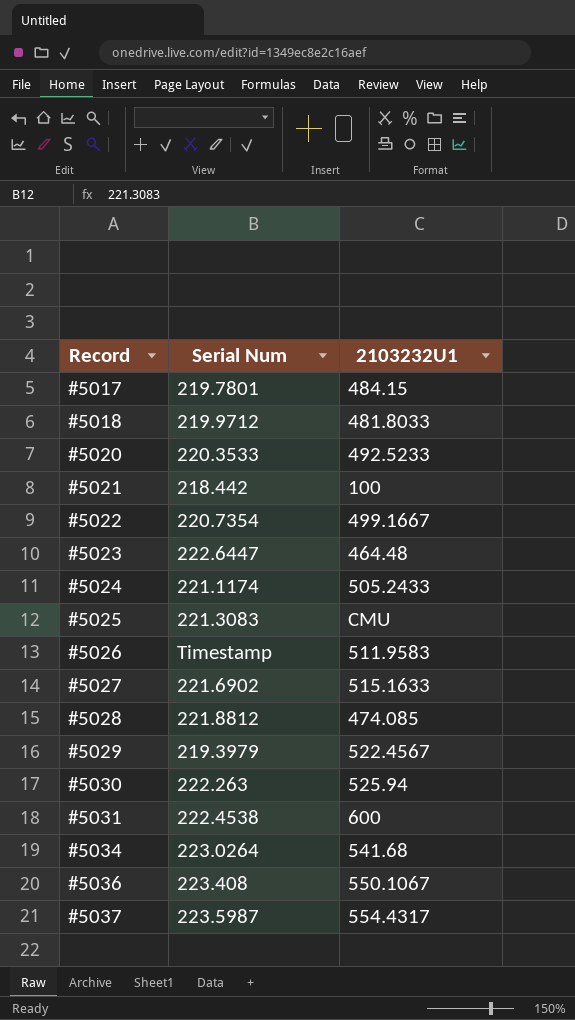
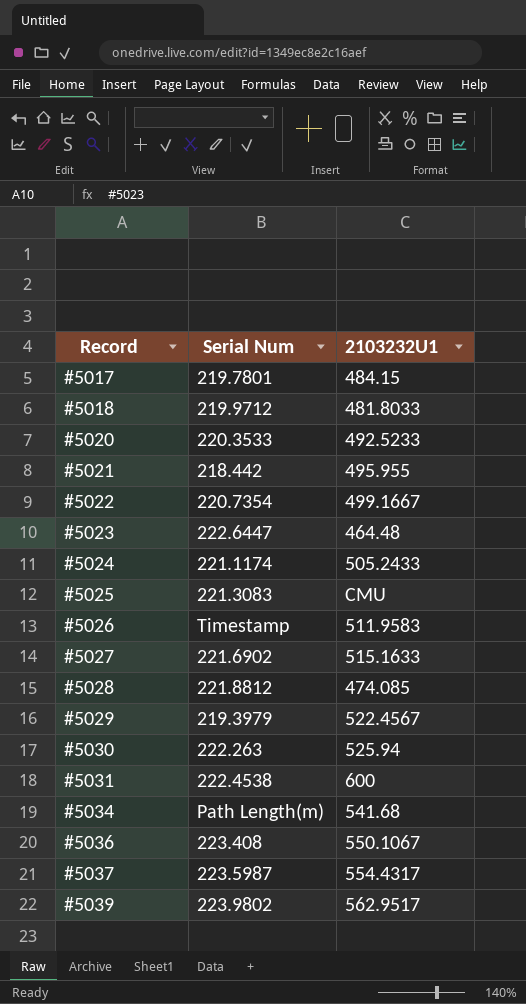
#5021 | 2103232U1: 100 -> 495.955
#5034 | Serial Num: 223.0264 -> Path Length(m)
row #5039: none -> 223.9802 | 562.9517

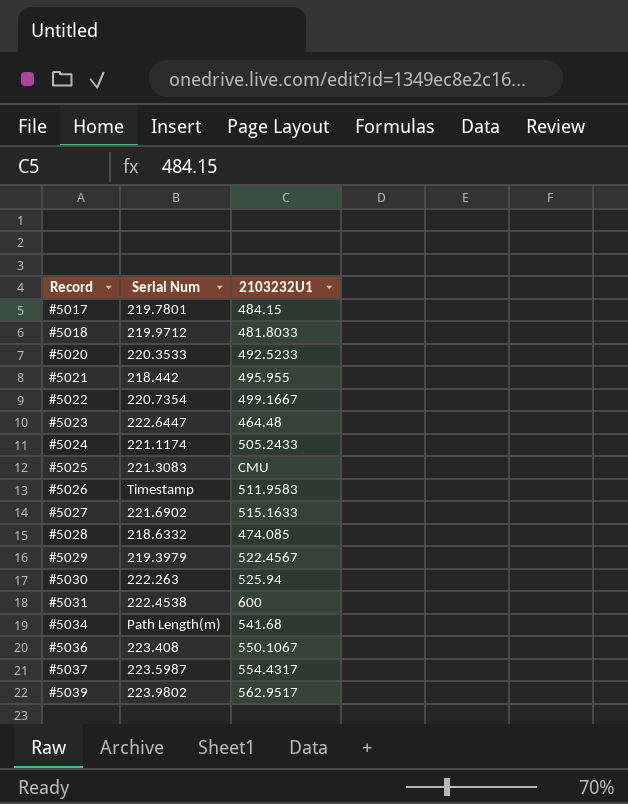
#5028 | Serial Num: 221.8812 -> 218.6332

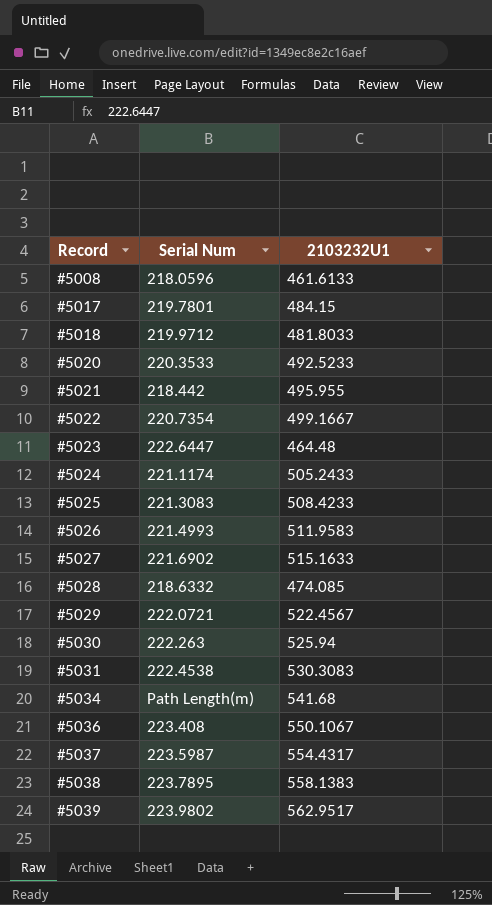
row #5008: none -> 218.0596 | 461.6133
#5025 | 2103232U1: CMU -> 508.4233
#5026 | Serial Num: Timestamp -> 221.4993
#5029 | Serial Num: 219.3979 -> 222.0721
#5031 | 2103232U1: 600 -> 530.3083
row #5038: none -> 223.7895 | 558.1383

